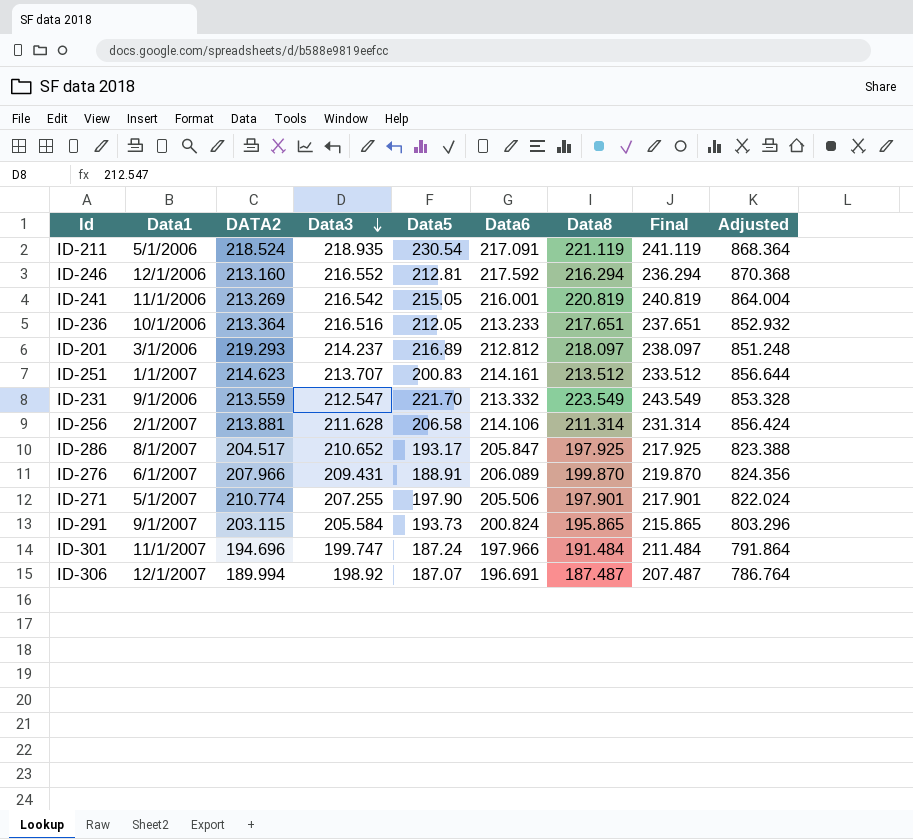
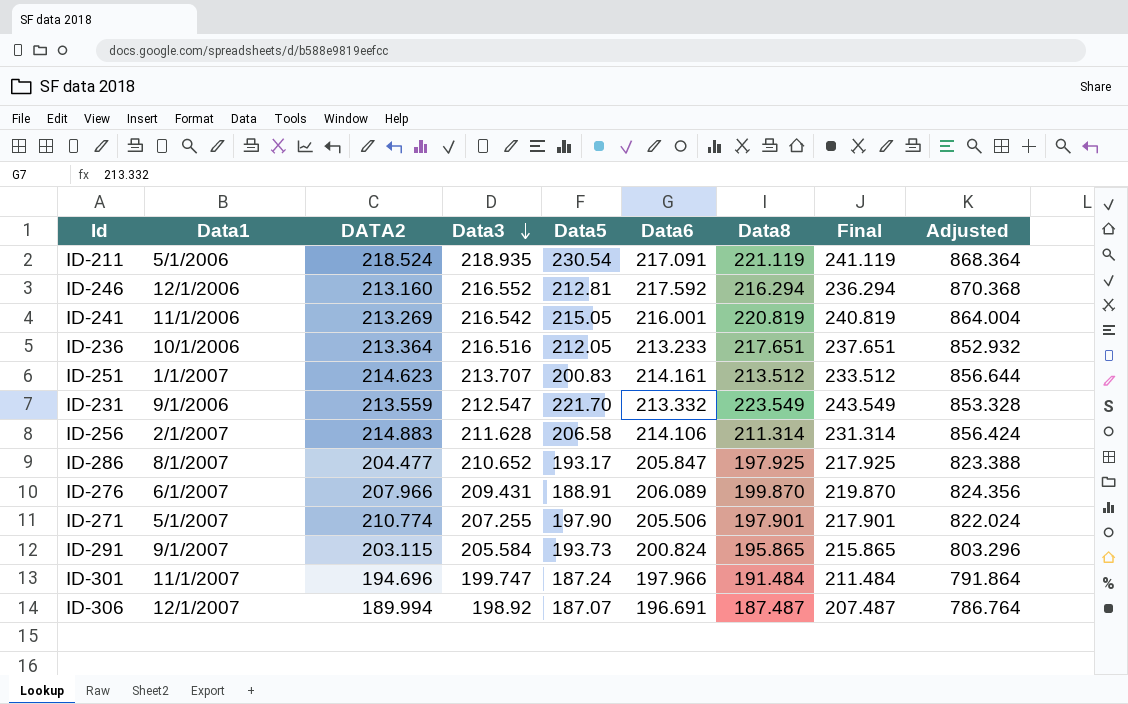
row ID-201: 3/1/2006 | 219.293 | 214.237 | 216.89 | 212.812 | 218.097 | 238.097 | 851.248 -> none
ID-256 | DATA2: 213.881 -> 214.883
ID-286 | DATA2: 204.517 -> 204.477

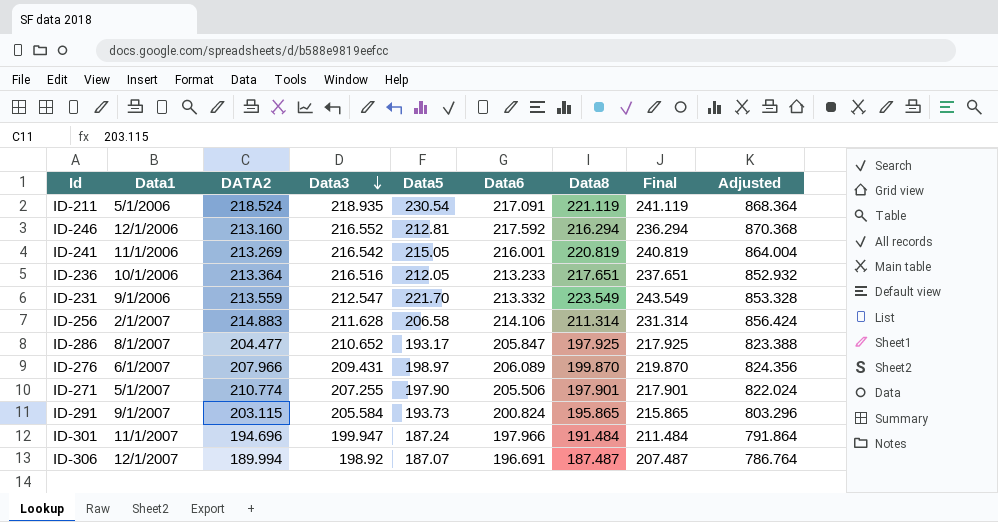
row ID-251: 1/1/2007 | 214.623 | 213.707 | 200.83 | 214.161 | 213.512 | 233.512 | 856.644 -> none
ID-276 | Data5: 188.91 -> 198.97
ID-301 | Data3: 199.747 -> 199.947

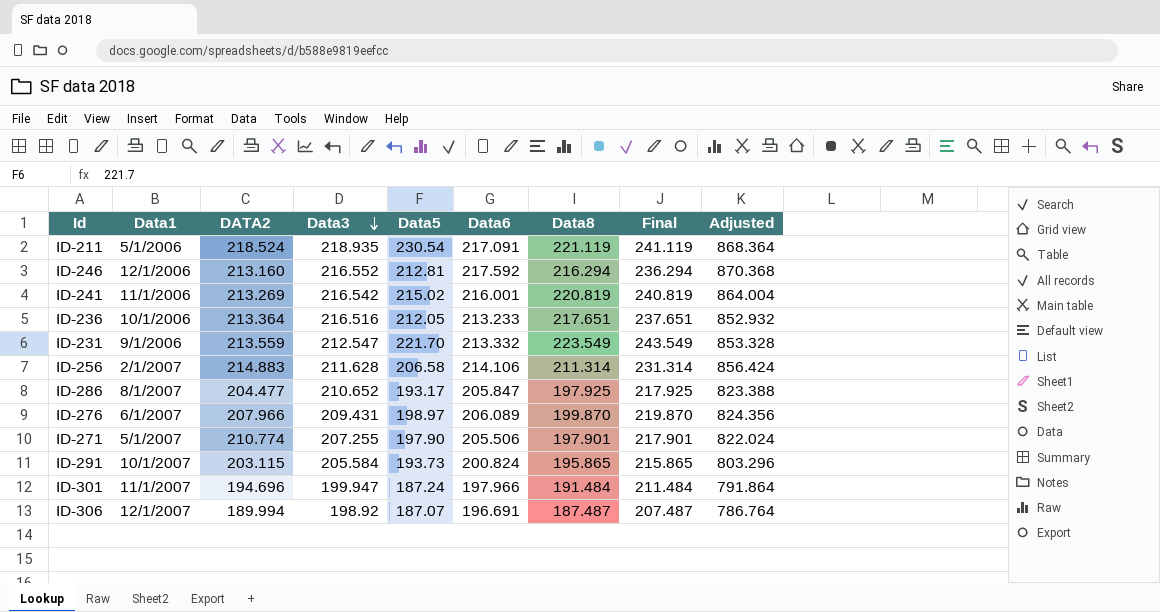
ID-241 | Data5: 215.05 -> 215.02
ID-291 | Data1: 9/1/2007 -> 10/1/2007

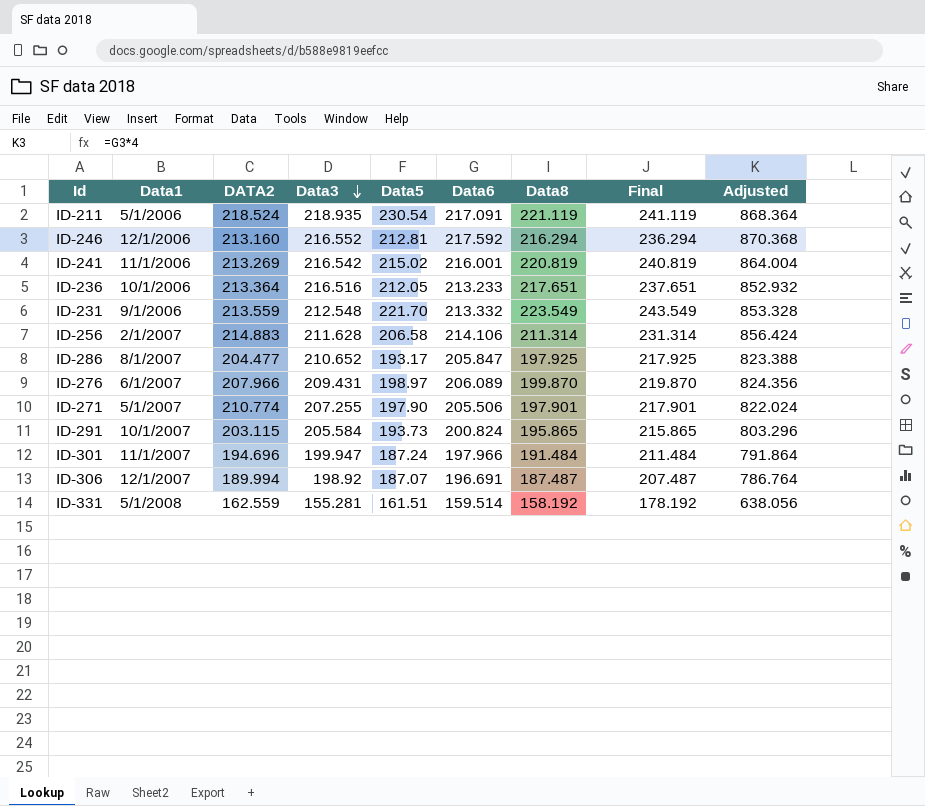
ID-231 | Data3: 212.547 -> 212.548
row ID-331: none -> 5/1/2008 | 162.559 | 155.281 | 161.51 | 159.514 | 158.192 | 178.192 | 638.056

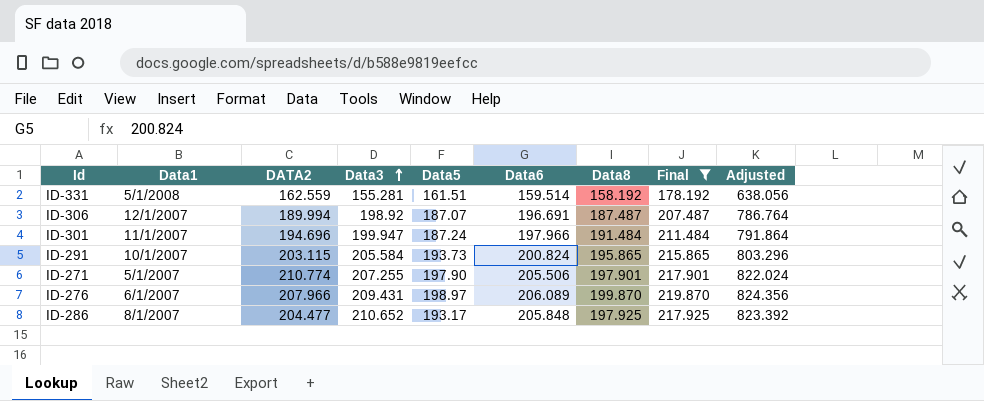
filter: none -> Final <= 219.870
row order: Data3 descending -> Data3 ascending
ID-286 | Data6: 205.847 -> 205.848
ID-286 | Adjusted: 823.388 -> 823.392

